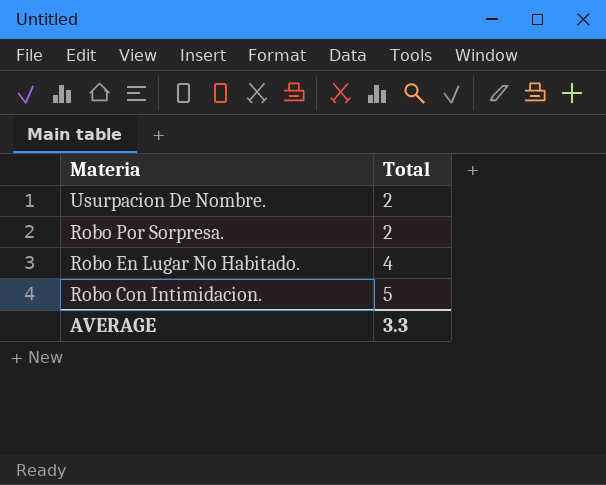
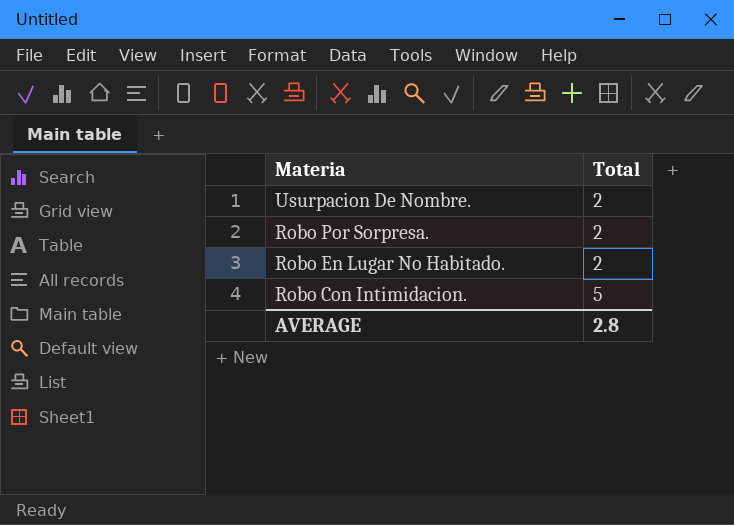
Robo En Lugar No Habitado. | Total: 4 -> 2
AVERAGE | Total: 3.3 -> 2.8

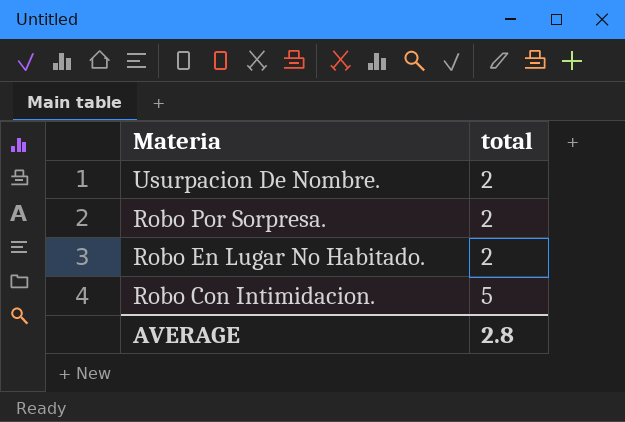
column name: Total -> total

